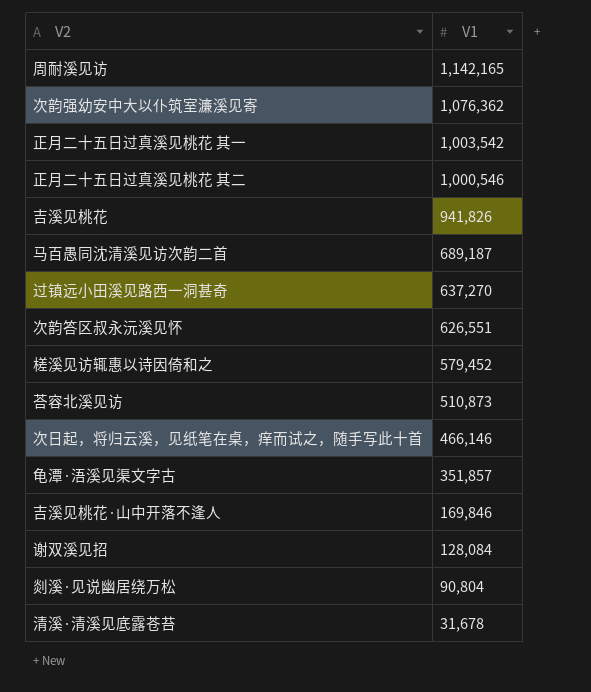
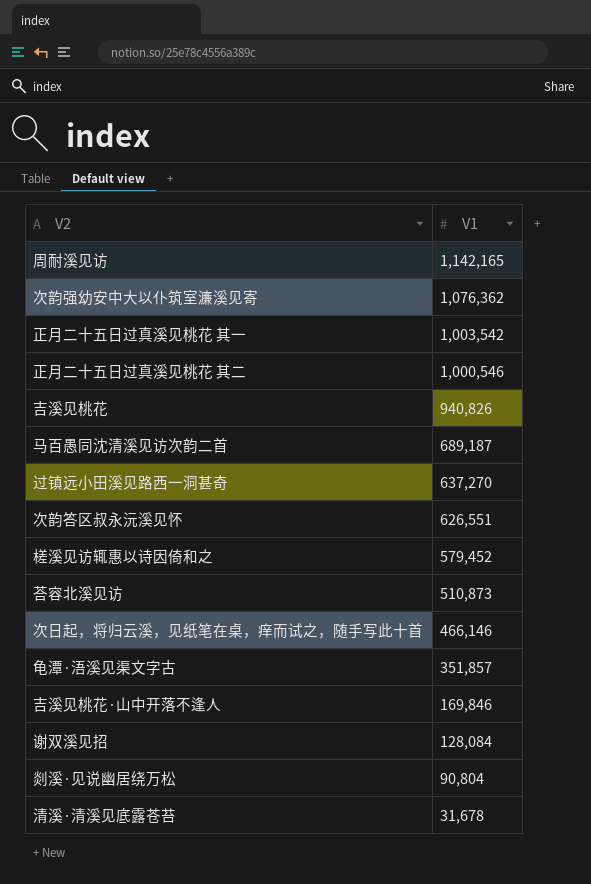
吉溪见桃花 | V1: 941,826 -> 940,826

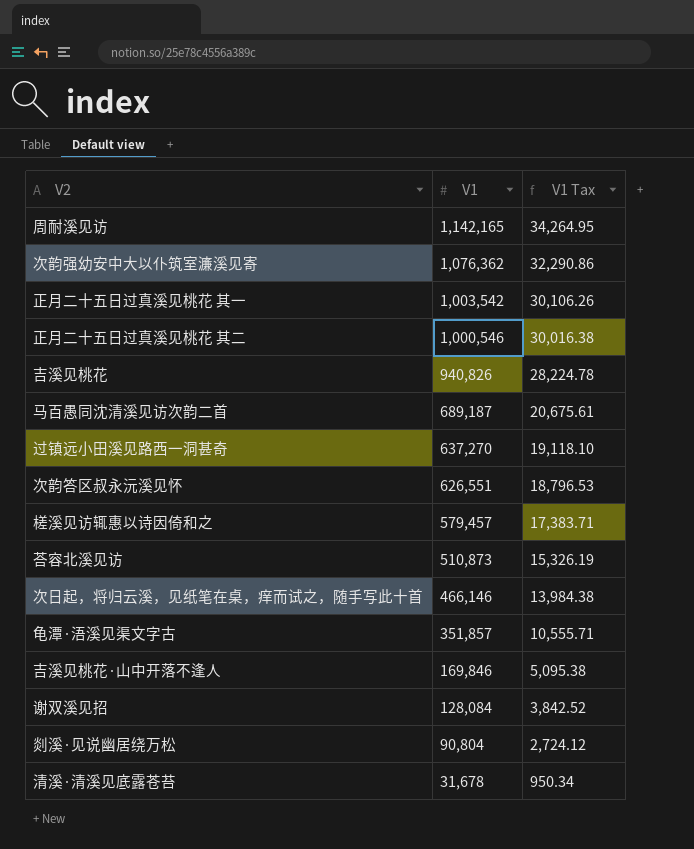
column V1 Tax | formula: none -> [V1] * 0.03
槎溪见访辄惠以诗因倚和之 | V1: 579,452 -> 579,457

